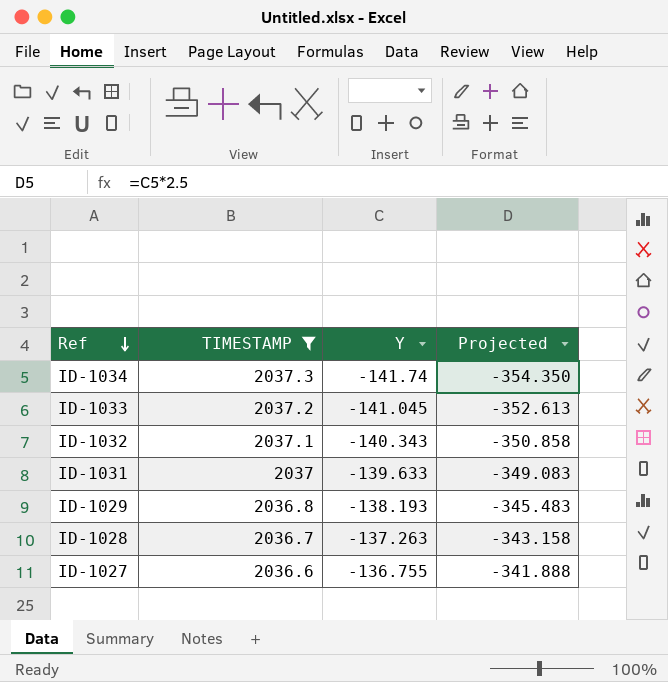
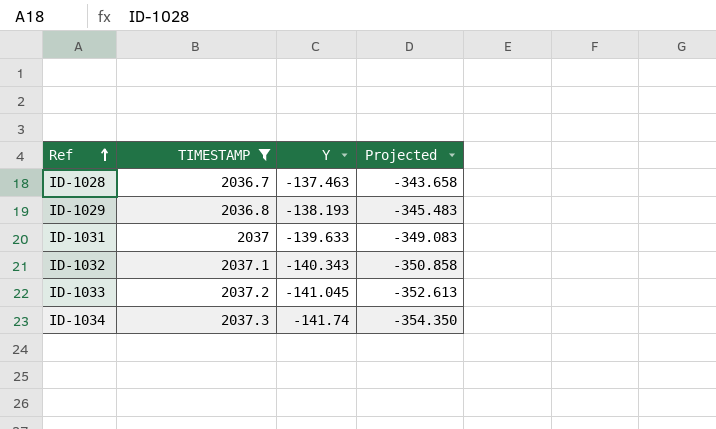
row order: Ref descending -> Ref ascending
row ID-1027: 2036.6 | -136.755 | -341.888 -> none
ID-1028 | Y: -137.263 -> -137.463
ID-1028 | Projected: -343.158 -> -343.658

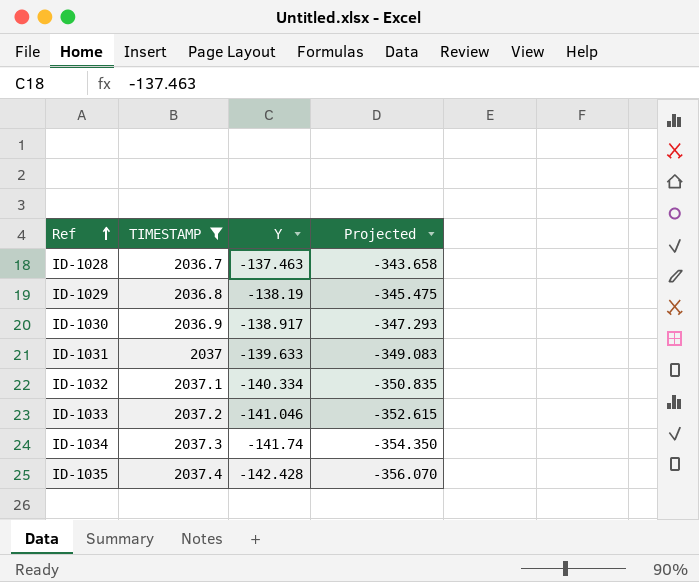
ID-1029 | Y: -138.193 -> -138.19
ID-1029 | Projected: -345.483 -> -345.475
row ID-1030: none -> 2036.9 | -138.917 | -347.293
ID-1032 | Y: -140.343 -> -140.334
ID-1032 | Projected: -350.858 -> -350.835
ID-1033 | Y: -141.045 -> -141.046
ID-1033 | Projected: -352.613 -> -352.615
row ID-1035: none -> 2037.4 | -142.428 | -356.070

